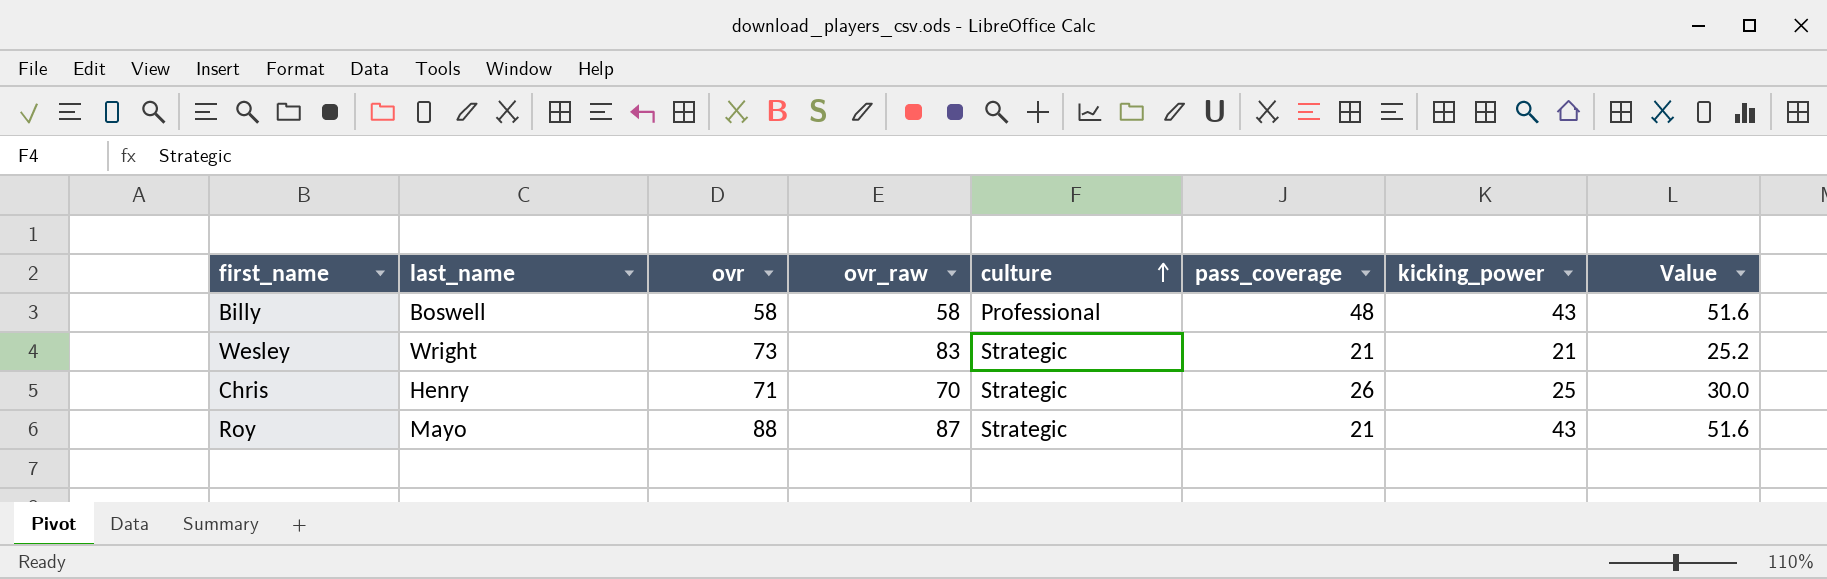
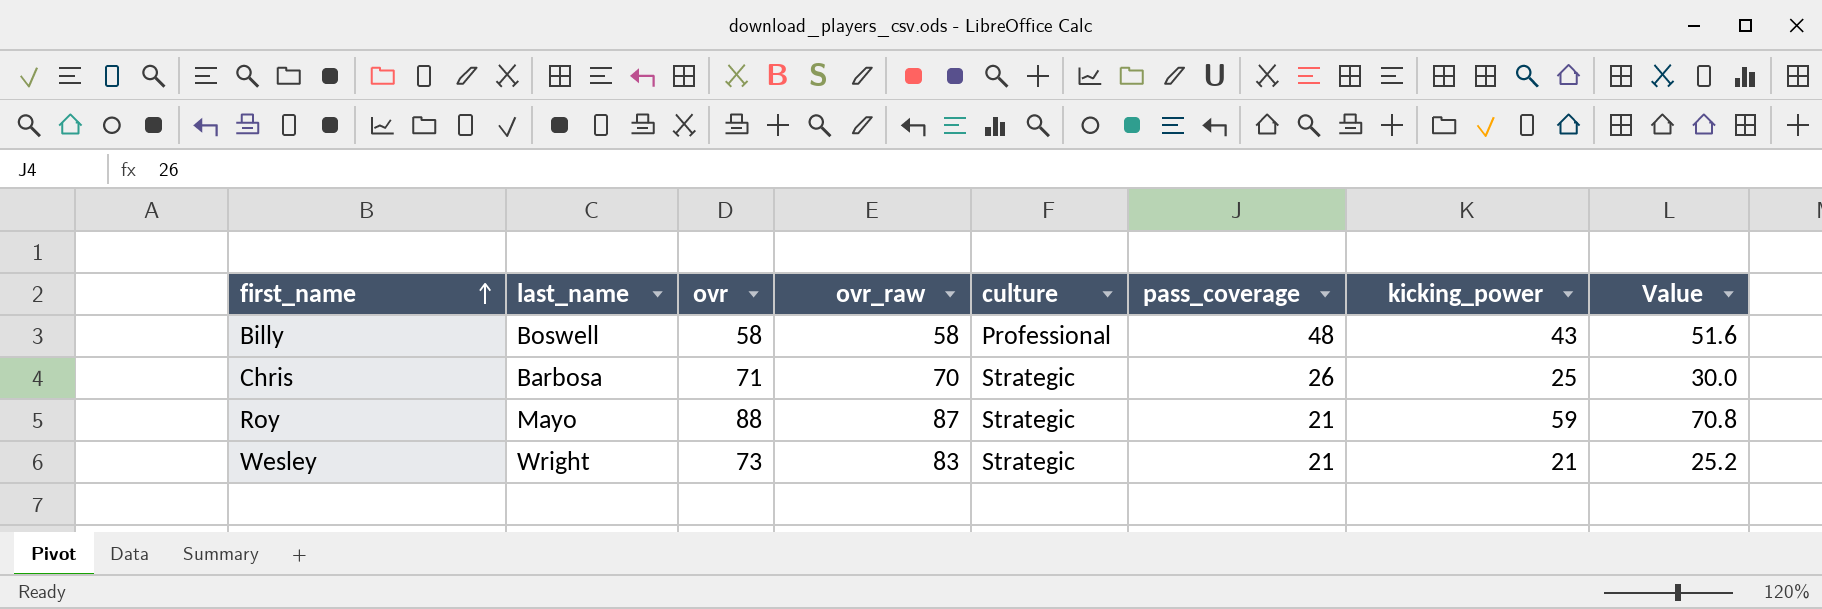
row order: culture ascending -> first_name ascending
Chris | last_name: Henry -> Barbosa
Roy | kicking_power: 43 -> 59
Roy | Value: 51.6 -> 70.8

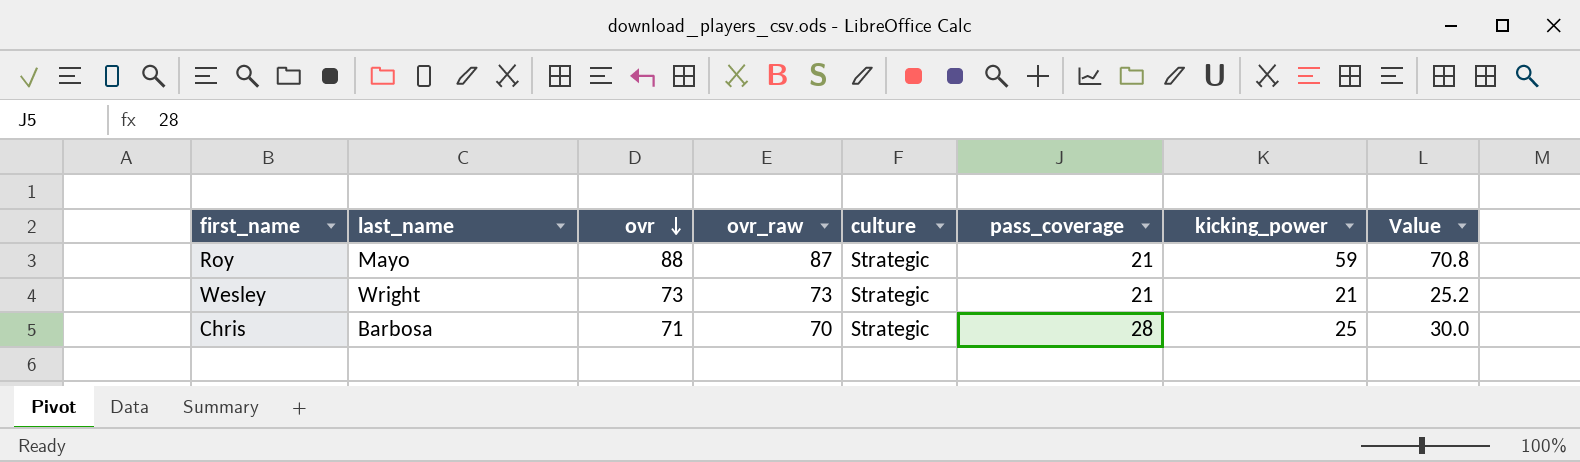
row order: first_name ascending -> ovr descending
row Billy: Boswell | 58 | 58 | Professional | 48 | 43 | 51.6 -> none
Wesley | ovr_raw: 83 -> 73
Chris | pass_coverage: 26 -> 28

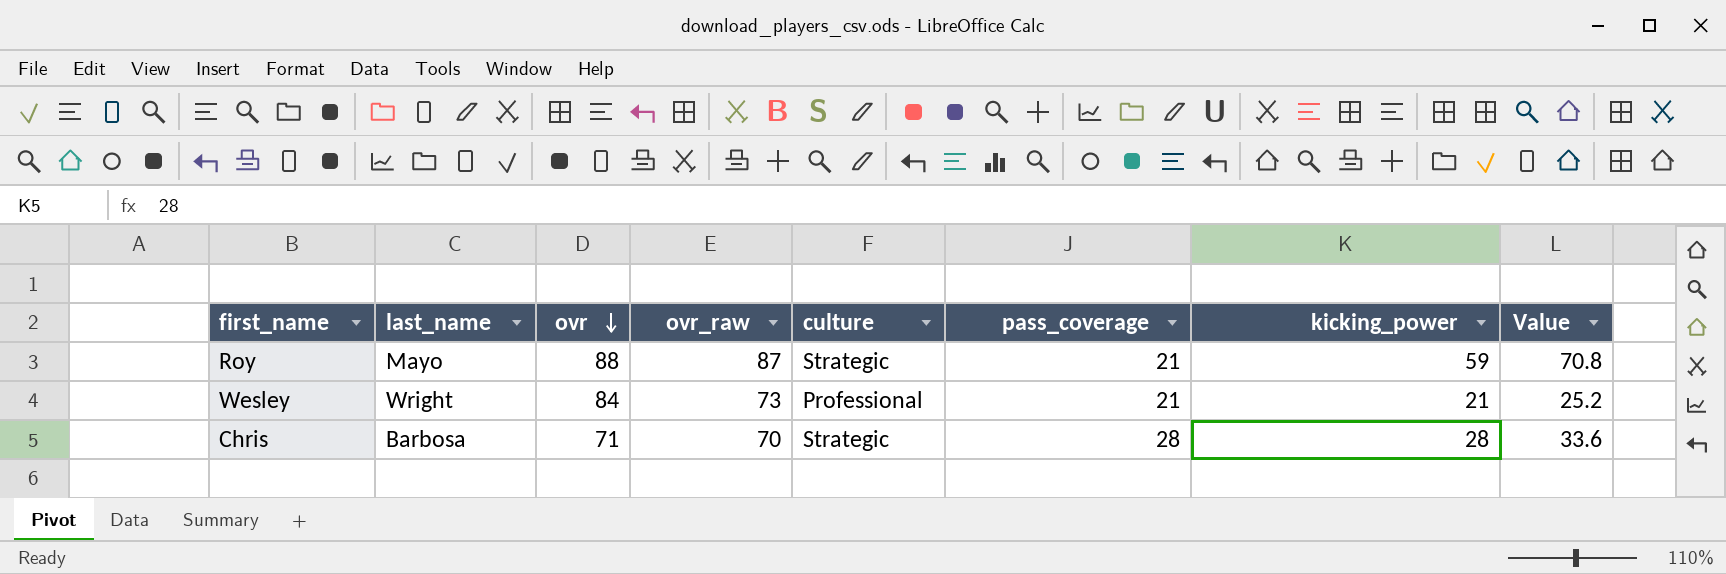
Wesley | ovr: 73 -> 84
Wesley | culture: Strategic -> Professional
Chris | kicking_power: 25 -> 28
Chris | Value: 30.0 -> 33.6

